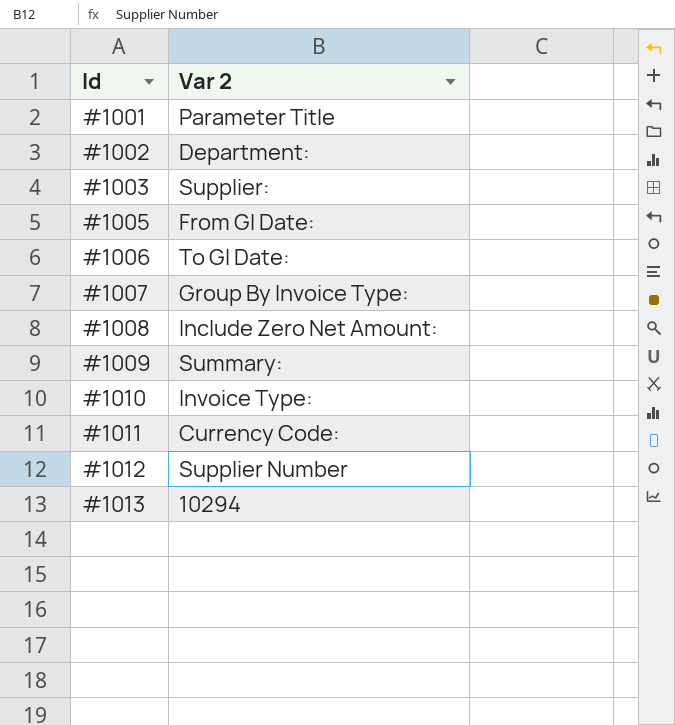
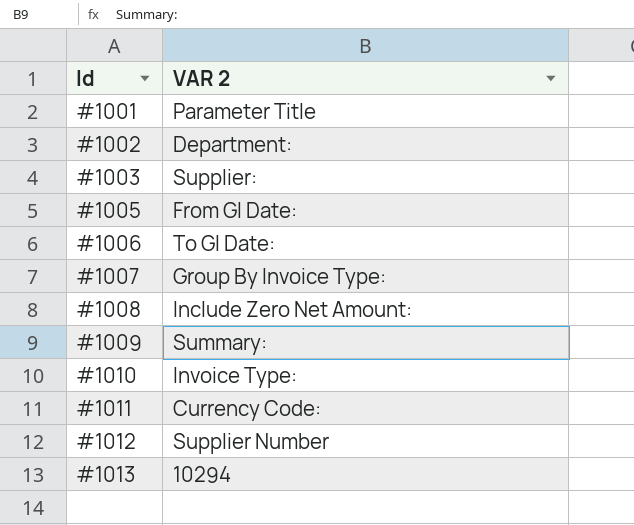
column name: Var 2 -> VAR 2

